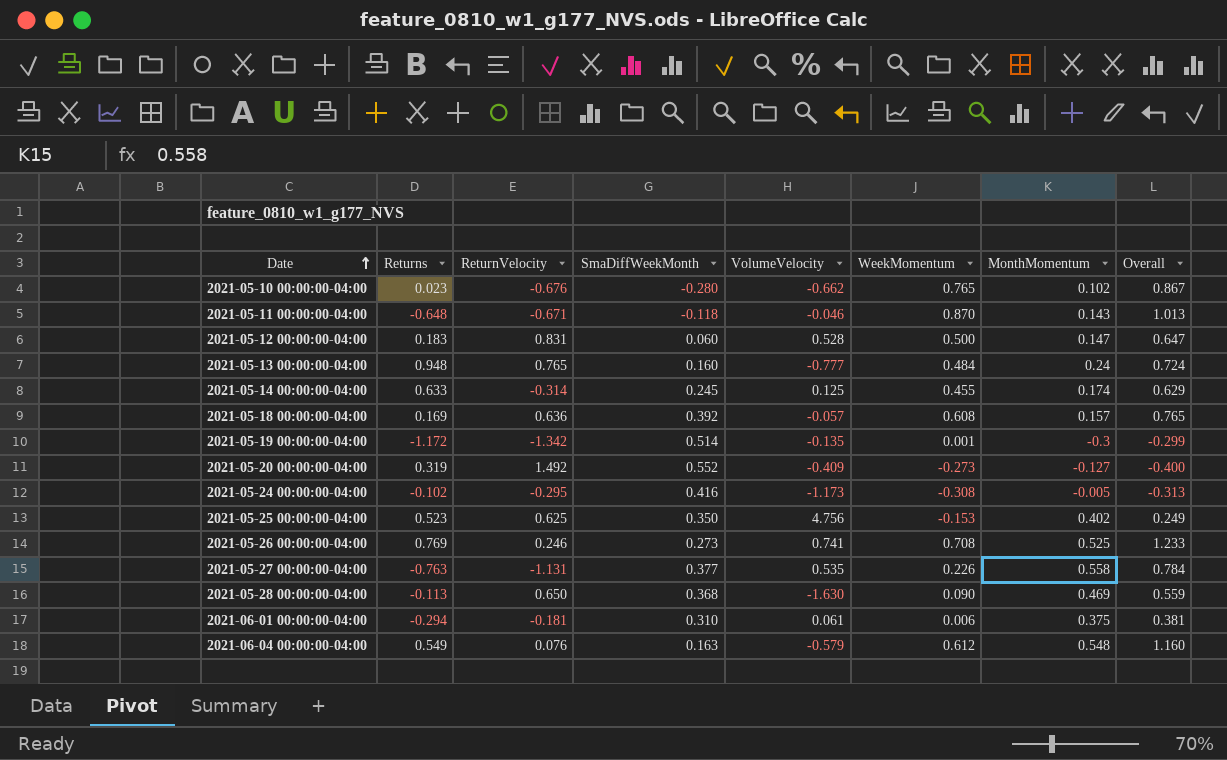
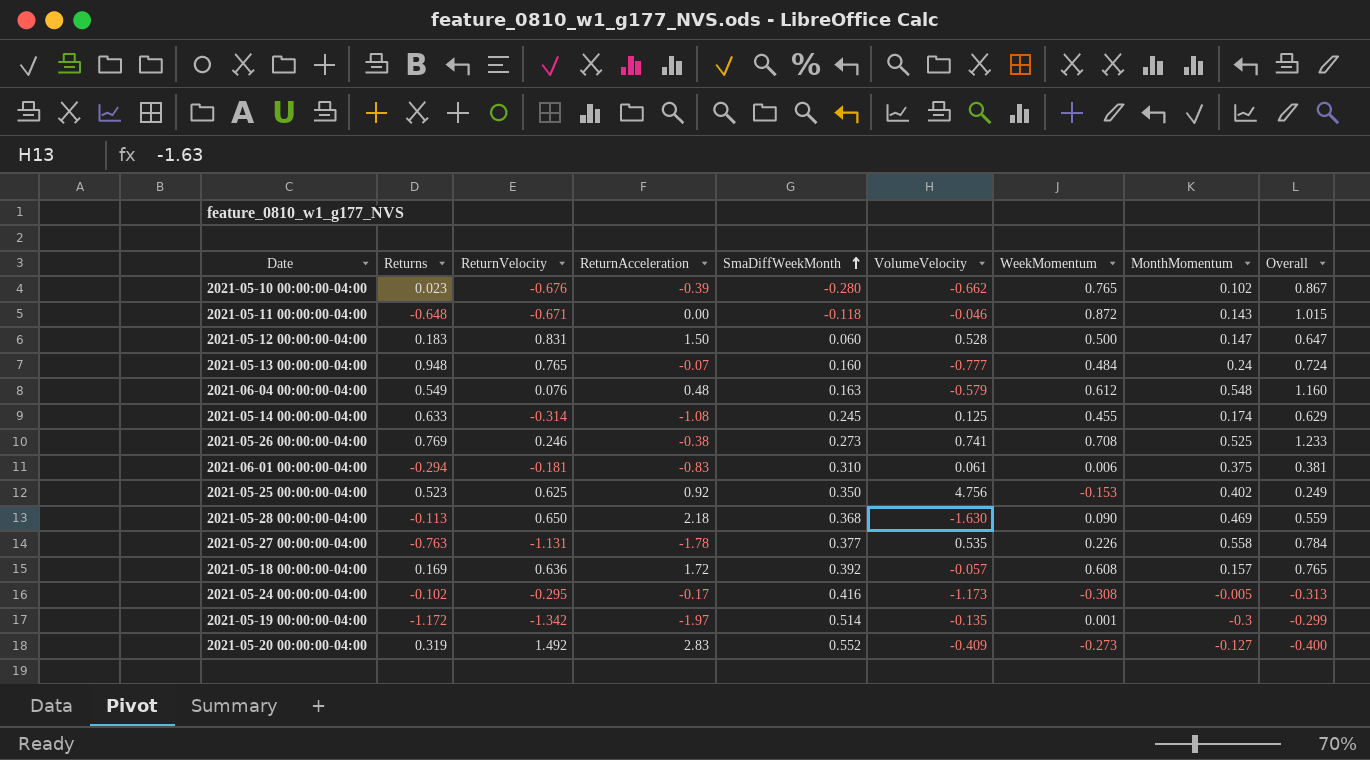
row order: Date ascending -> SmaDiffWeekMonth ascending
column ReturnAcceleration | position: none -> 4
2021-05-11 00:00:00-04:00 | WeekMomentum: 0.870 -> 0.872
2021-05-11 00:00:00-04:00 | Overall: 1.013 -> 1.015

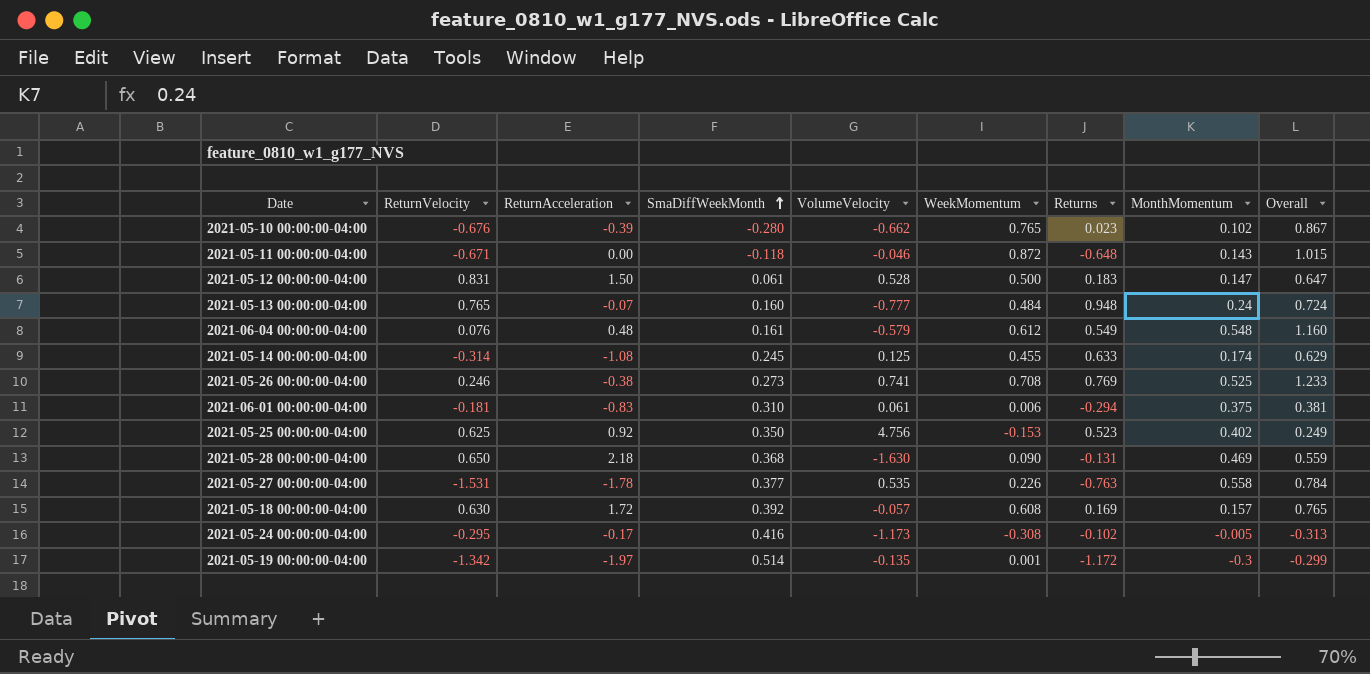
column Returns | position: 2 -> 7
row 2021-05-20 00:00:00-04:00: 0.319 | 1.492 | 2.83 | 0.552 | -0.409 | -0.273 | -0.127 | -0.400 -> none
2021-05-12 00:00:00-04:00 | SmaDiffWeekMonth: 0.060 -> 0.061
2021-06-04 00:00:00-04:00 | SmaDiffWeekMonth: 0.163 -> 0.161
2021-05-28 00:00:00-04:00 | Returns: -0.113 -> -0.131
2021-05-27 00:00:00-04:00 | ReturnVelocity: -1.131 -> -1.531
2021-05-18 00:00:00-04:00 | ReturnVelocity: 0.636 -> 0.630

